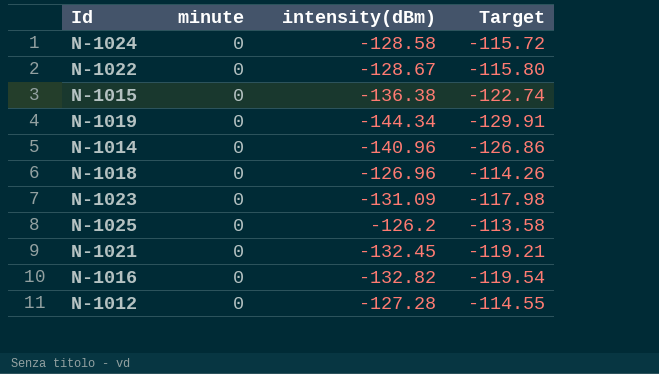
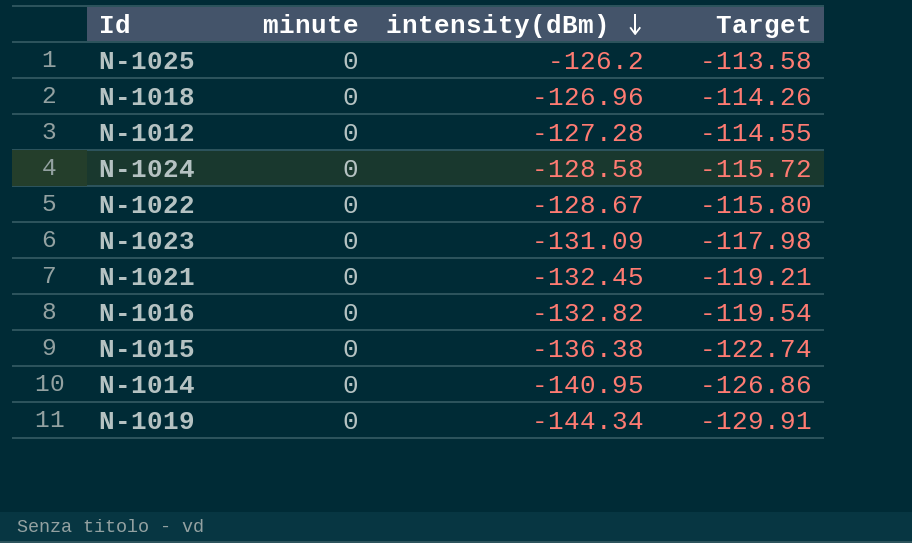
row order: none -> intensity(dBm) descending
N-1014 | intensity(dBm): -140.96 -> -140.95

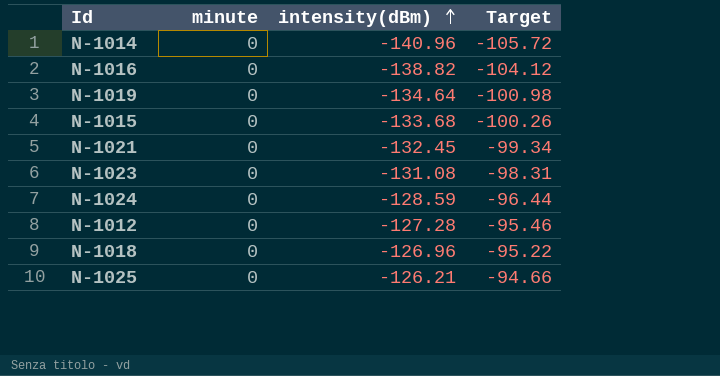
row order: intensity(dBm) descending -> intensity(dBm) ascending
column Target | formula: [intensity(dBm)] * 0.9 -> [intensity(dBm)] * 0.75
row N-1022: 0 | -128.67 | -115.80 -> none
N-1014 | intensity(dBm): -140.95 -> -140.96
N-1016 | intensity(dBm): -132.82 -> -138.82
N-1019 | intensity(dBm): -144.34 -> -134.64
N-1015 | intensity(dBm): -136.38 -> -133.68
N-1023 | intensity(dBm): -131.09 -> -131.08
N-1024 | intensity(dBm): -128.58 -> -128.59
N-1025 | intensity(dBm): -126.2 -> -126.21

